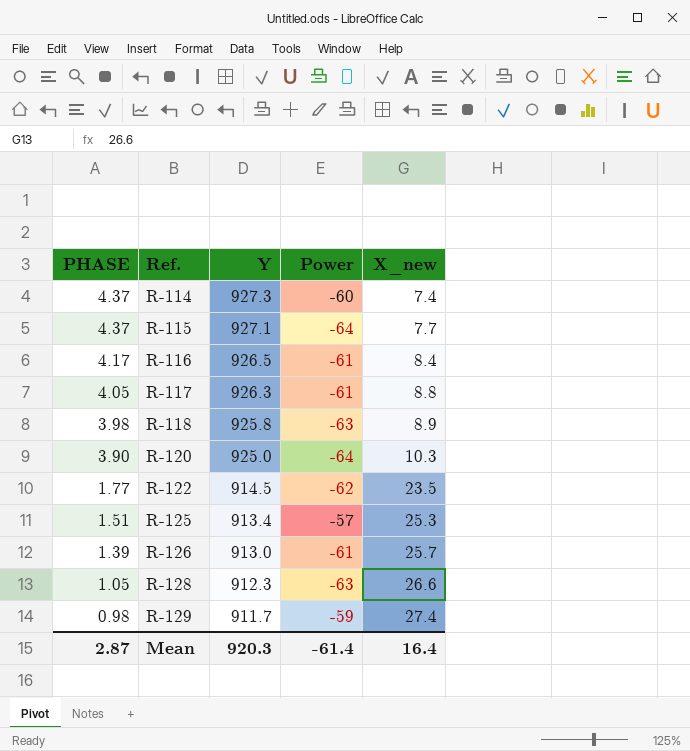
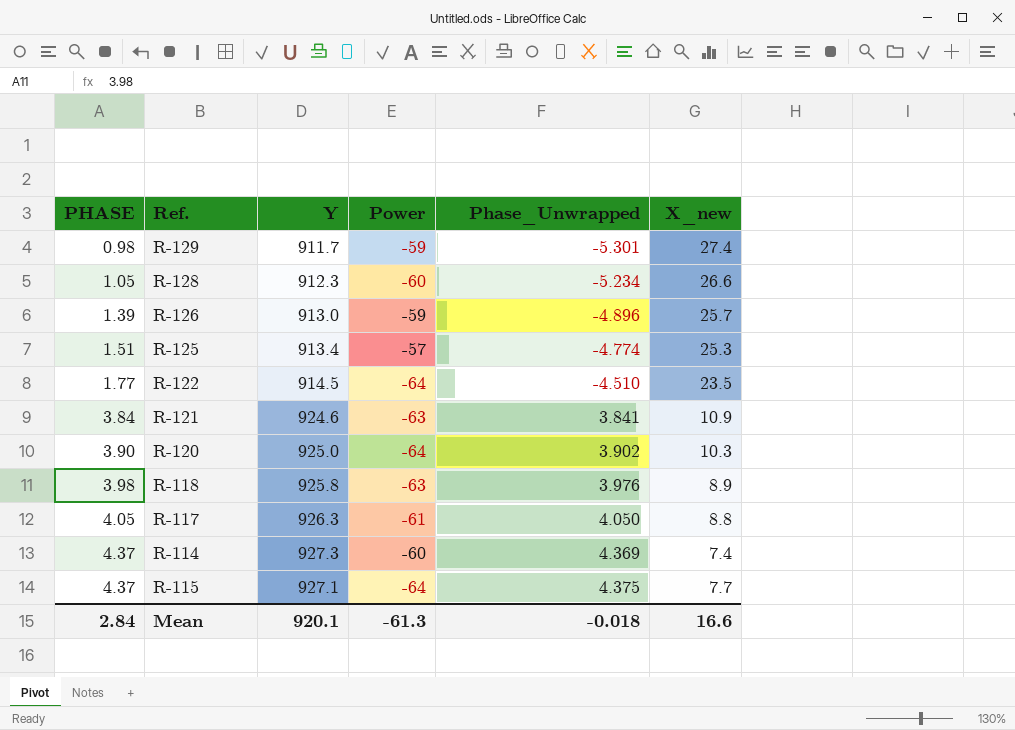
row order: PHASE descending -> PHASE ascending
column Phase_Unwrapped | position: none -> 5
row R-116: 4.17 | 926.5 | -61 | 8.4 -> none
R-128 | Power: -63 -> -60
R-126 | Power: -61 -> -59
R-122 | Power: -62 -> -64
row R-121: none -> 3.84 | 924.6 | -63 | 3.841 | 10.9
Mean | PHASE: 2.87 -> 2.84
Mean | Y: 920.3 -> 920.1
Mean | Power: -61.4 -> -61.3
Mean | X_new: 16.4 -> 16.6

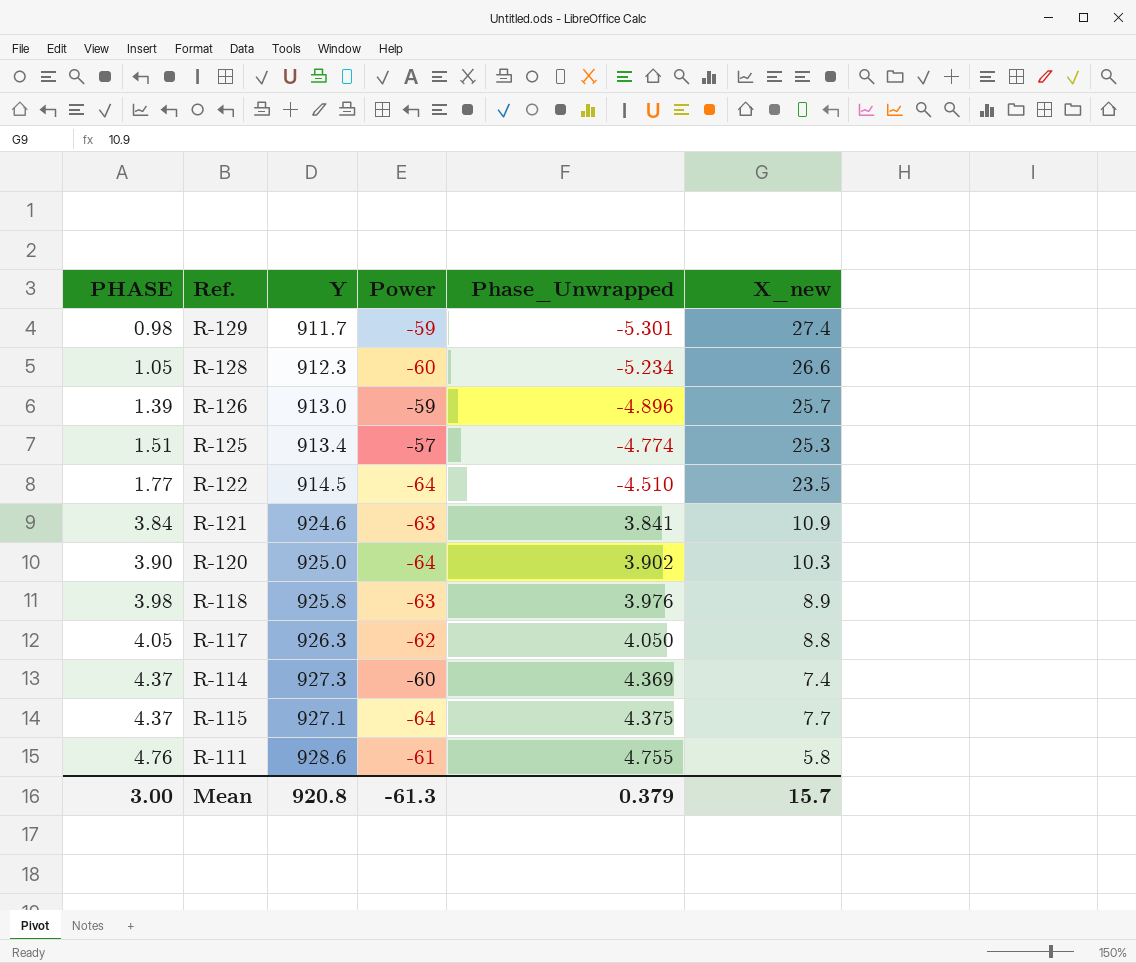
R-117 | Power: -61 -> -62
row R-111: none -> 4.76 | 928.6 | -61 | 4.755 | 5.8
Mean | PHASE: 2.84 -> 3.00
Mean | Y: 920.1 -> 920.8
Mean | Phase_Unwrapped: -0.018 -> 0.379
Mean | X_new: 16.6 -> 15.7

